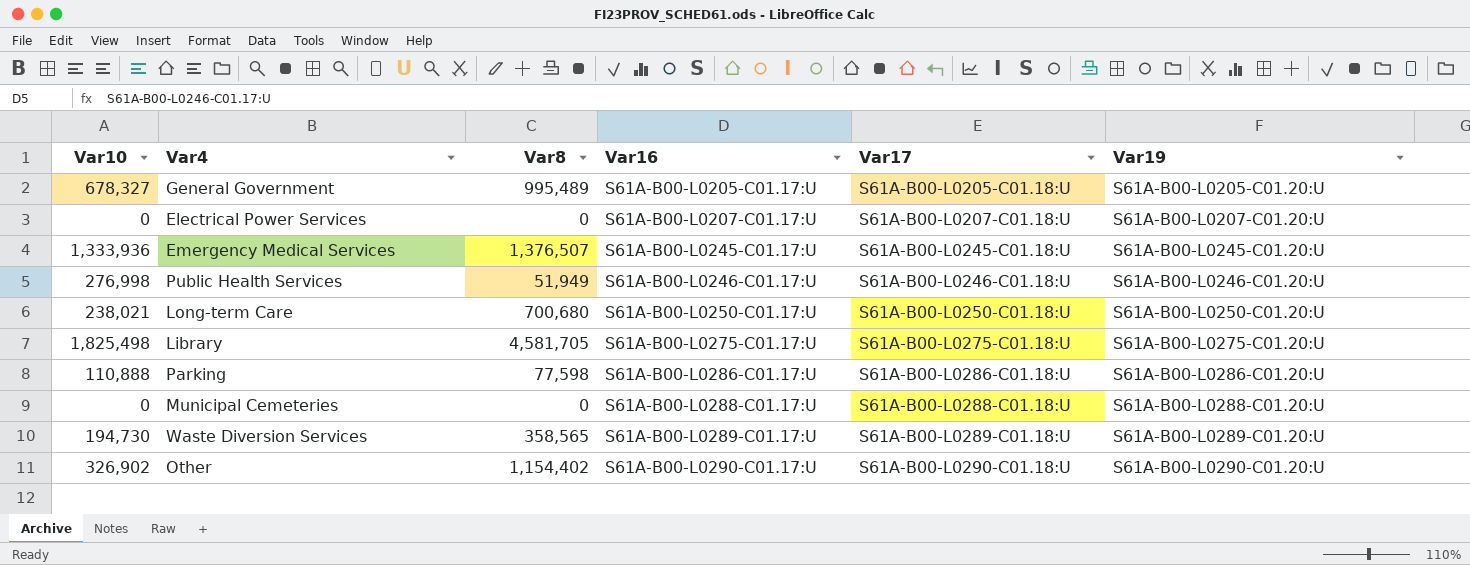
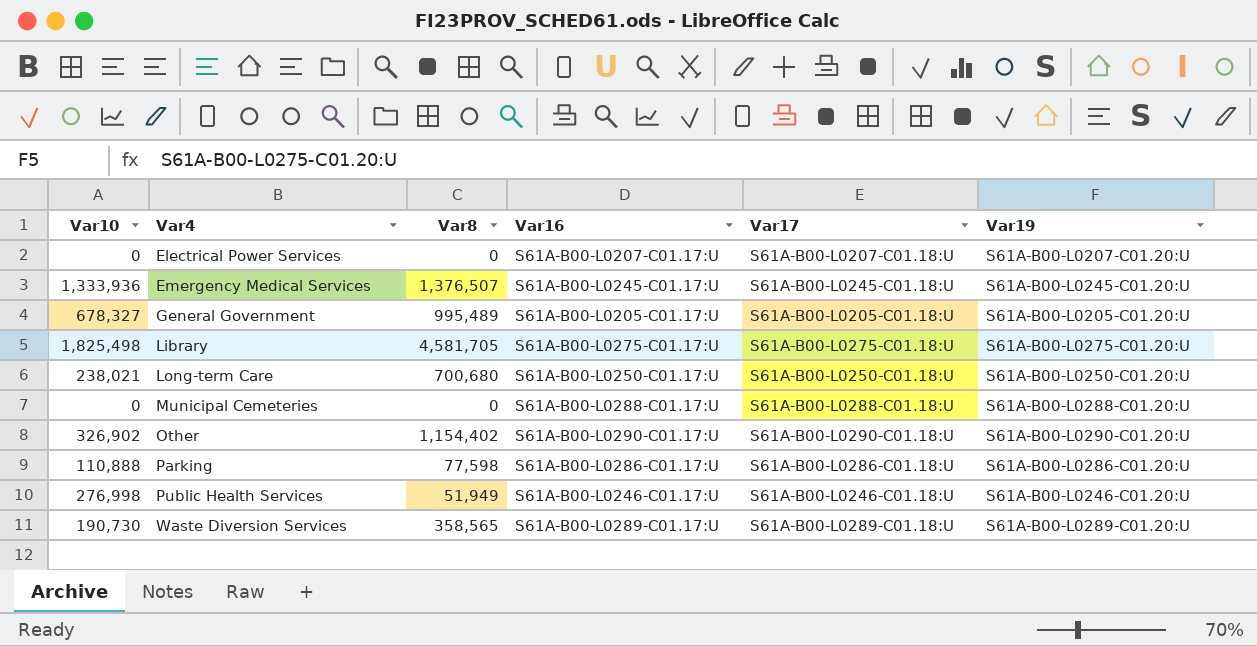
row order: Var16 ascending -> Var4 ascending
Waste Diversion Services | Var10: 194,730 -> 190,730

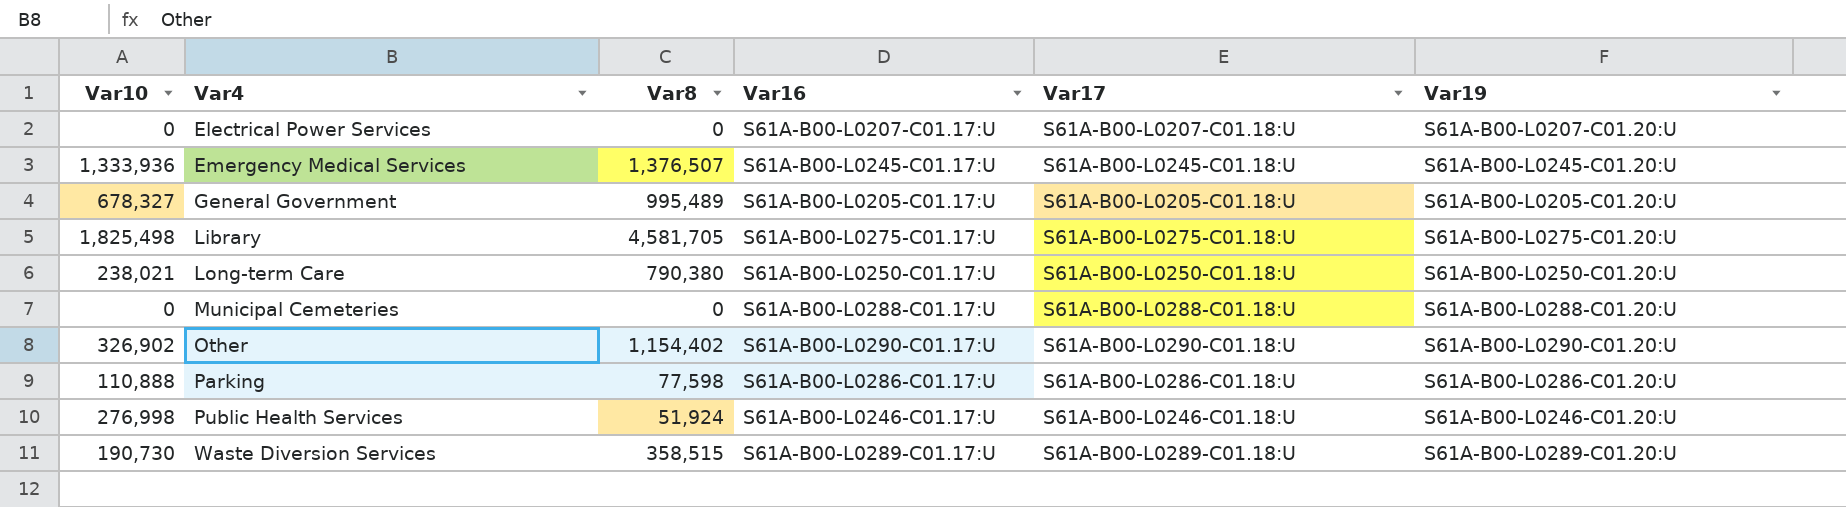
Long-term Care | Var8: 700,680 -> 790,380
Public Health Services | Var8: 51,949 -> 51,924
Waste Diversion Services | Var8: 358,565 -> 358,515

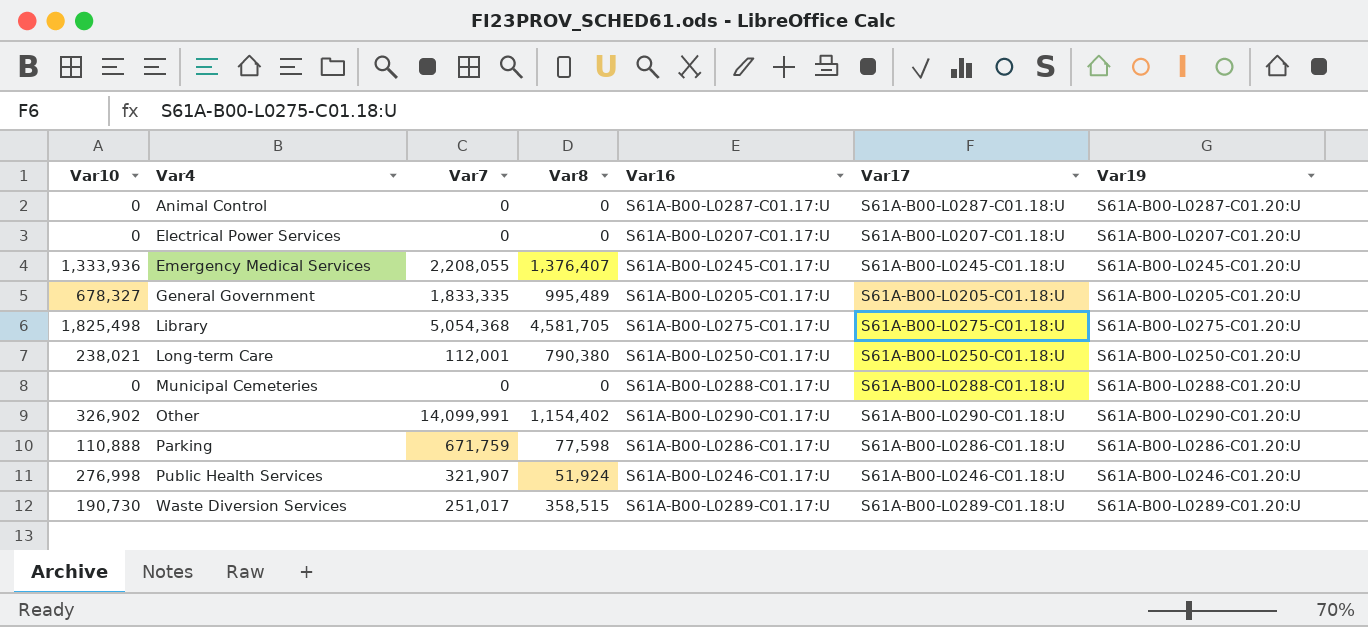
column Var7 | position: none -> 3
row Animal Control: none -> 0 | 0 | 0 | S61A-B00-L0287-C01.17:U | S61A-B00-L0287-C01.18:U | S61A-B00-L0287-C01.20:U
Emergency Medical Services | Var8: 1,376,507 -> 1,376,407

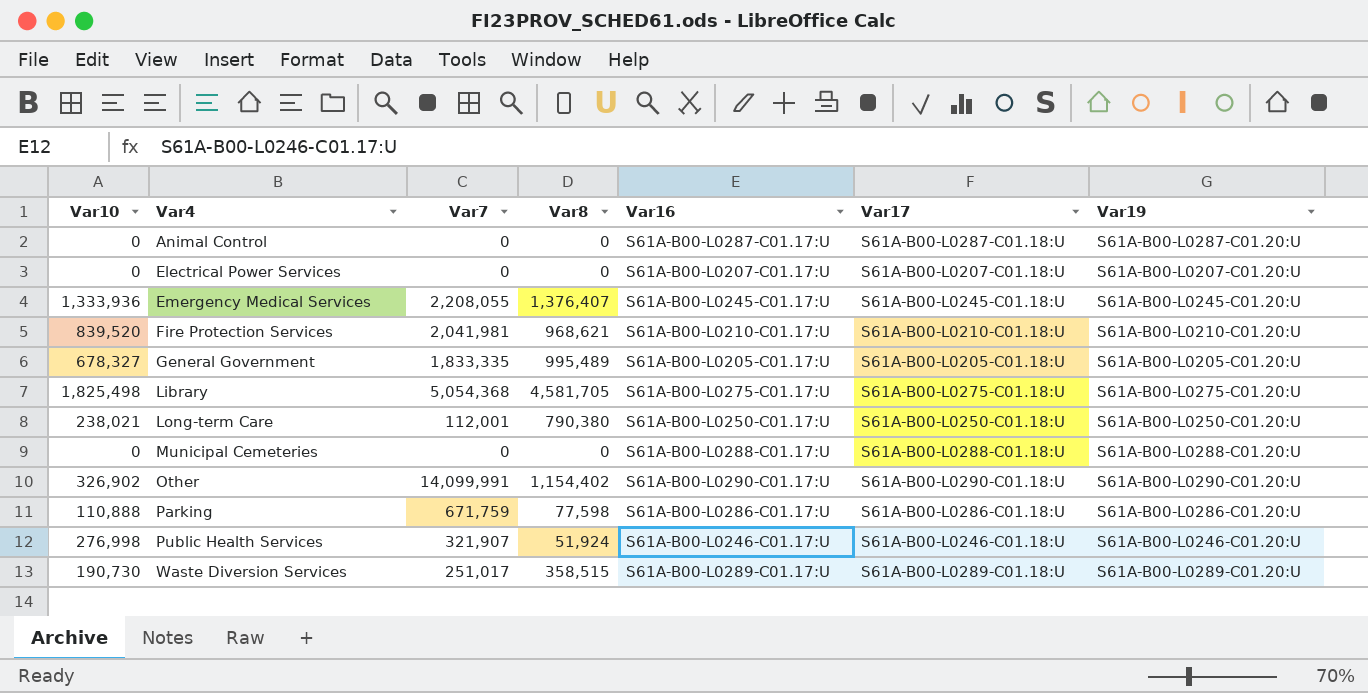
row Fire Protection Services: none -> 839,520 | 2,041,981 | 968,621 | S61A-B00-L0210-C01.17:U | S61A-B00-L0210-C01.18:U | S61A-B00-L0210-C01.20:U

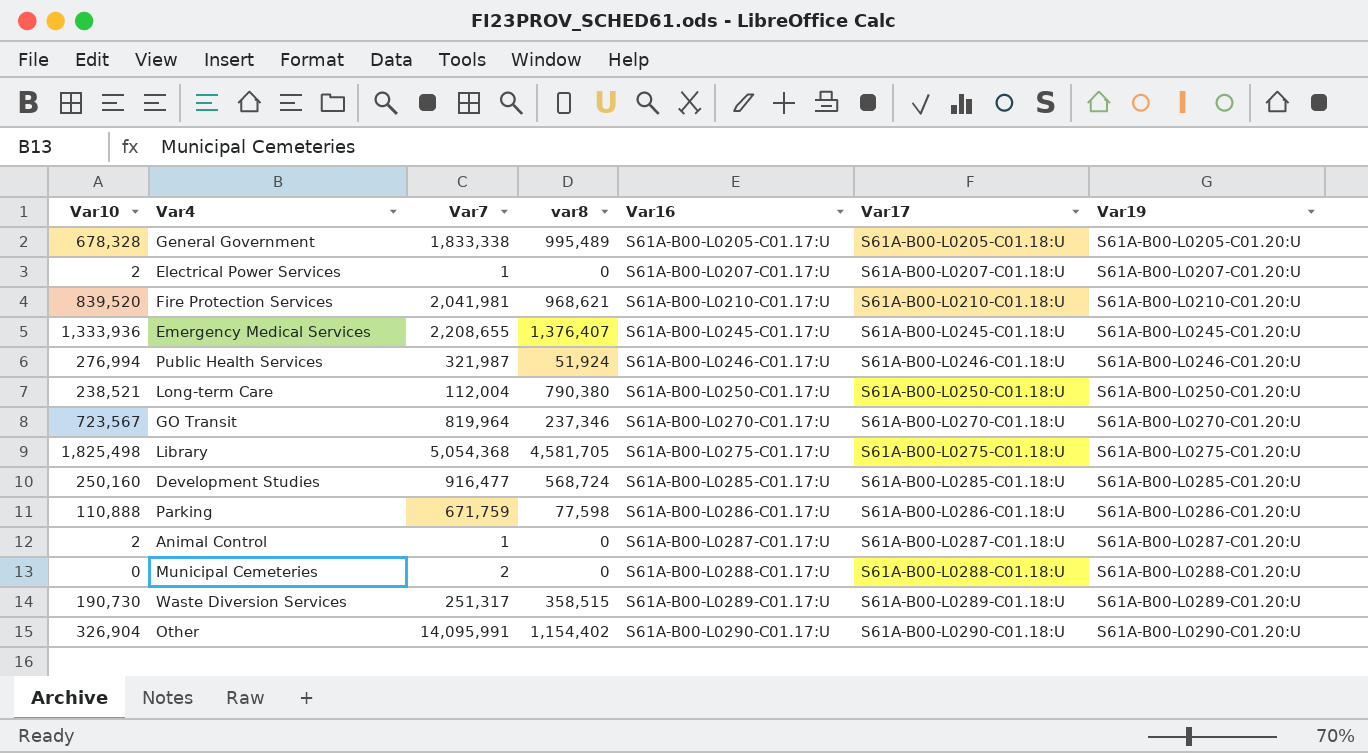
row order: Var4 ascending -> Var16 ascending
column name: Var8 -> var8
General Government | Var10: 678,327 -> 678,328
General Government | Var7: 1,833,335 -> 1,833,338
Electrical Power Services | Var10: 0 -> 2
Electrical Power Services | Var7: 0 -> 1
Emergency Medical Services | Var7: 2,208,055 -> 2,208,655
Public Health Services | Var10: 276,998 -> 276,994
Public Health Services | Var7: 321,907 -> 321,987
Long-term Care | Var10: 238,021 -> 238,521
Long-term Care | Var7: 112,001 -> 112,004
row GO Transit: none -> 723,567 | 819,964 | 237,346 | S61A-B00-L0270-C01.17:U | S61A-B00-L0270-C01.18:U | S61A-B00-L0270-C01.20:U
row Development Studies: none -> 250,160 | 916,477 | 568,724 | S61A-B00-L0285-C01.17:U | S61A-B00-L0285-C01.18:U | S61A-B00-L0285-C01.20:U
Animal Control | Var10: 0 -> 2
Animal Control | Var7: 0 -> 1
Municipal Cemeteries | Var7: 0 -> 2
Waste Diversion Services | Var7: 251,017 -> 251,317
Other | Var10: 326,902 -> 326,904
Other | Var7: 14,099,991 -> 14,095,991

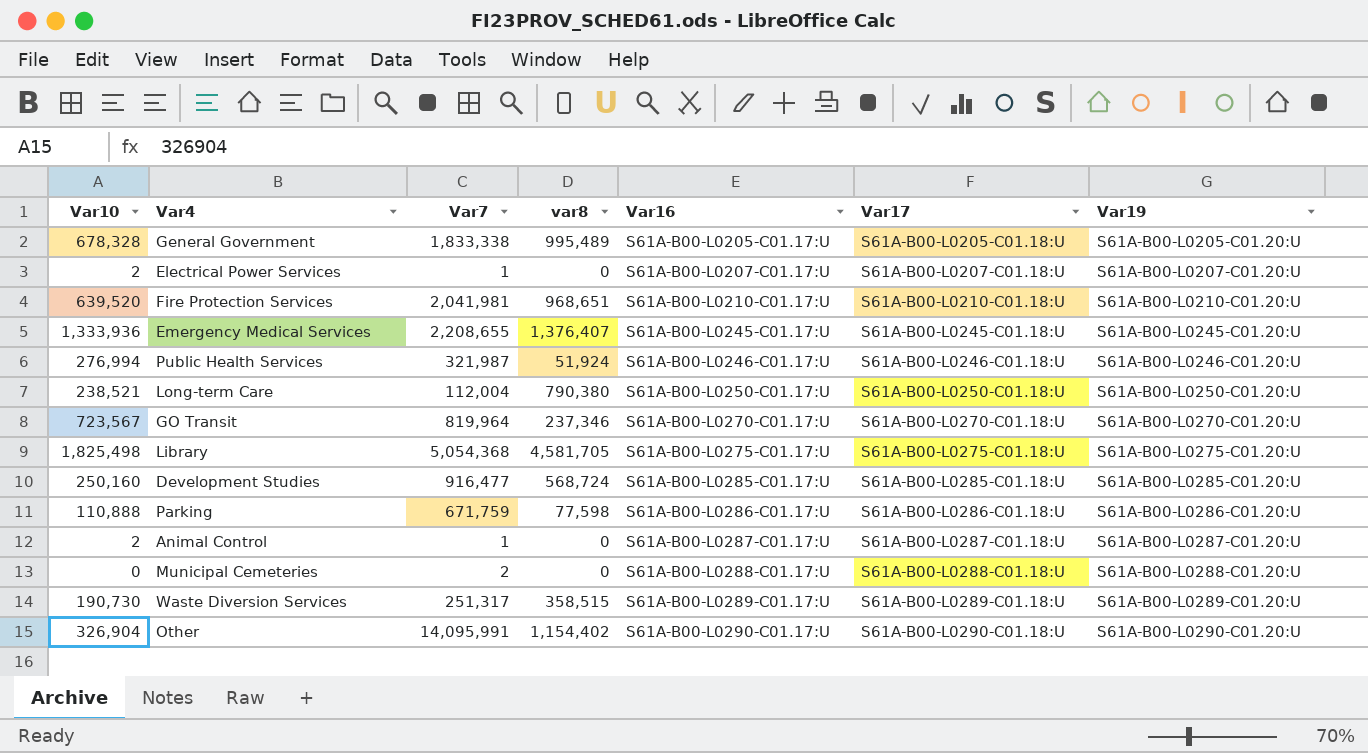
Fire Protection Services | Var10: 839,520 -> 639,520
Fire Protection Services | var8: 968,621 -> 968,651

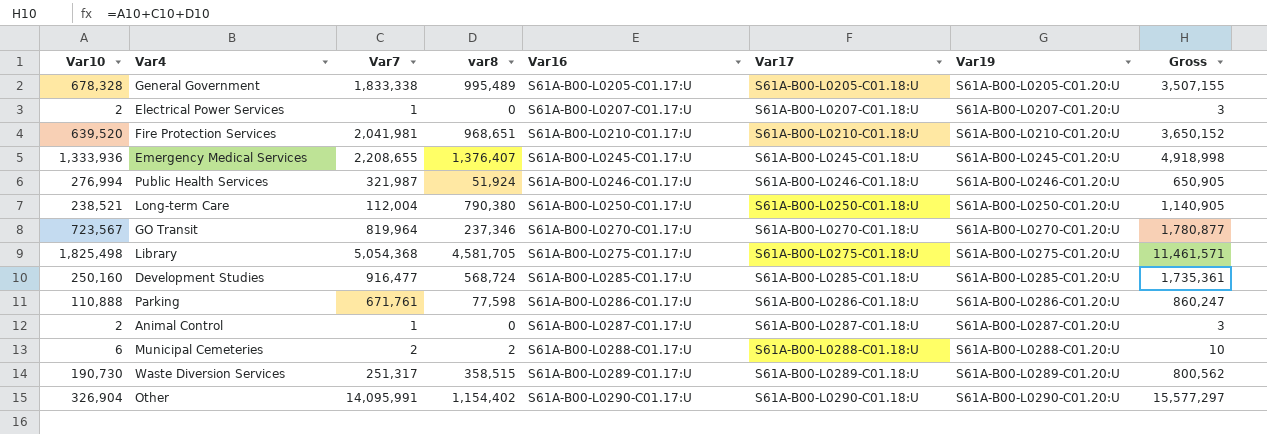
column Gross | formula: none -> [Var10] + [Var7] + [var8]
Parking | Var7: 671,759 -> 671,761
Municipal Cemeteries | Var10: 0 -> 6
Municipal Cemeteries | var8: 0 -> 2

